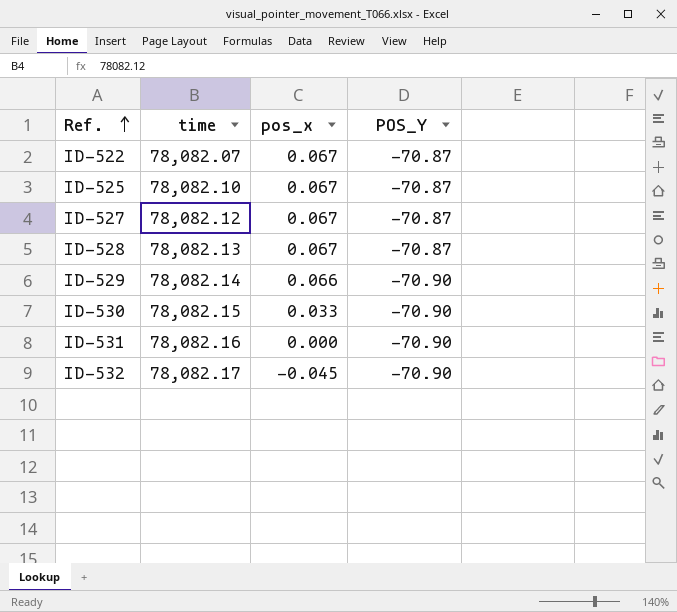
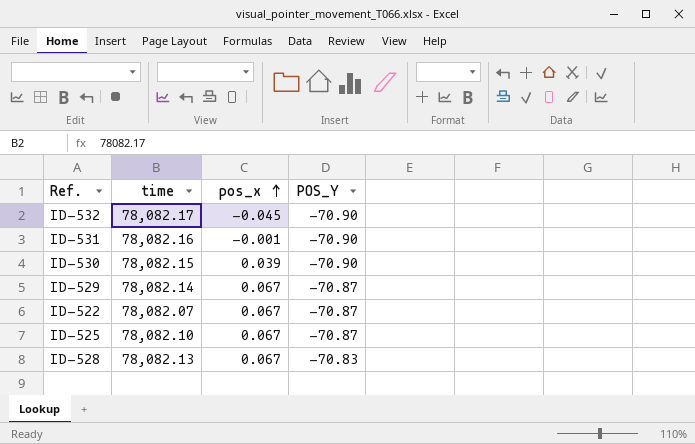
row order: Ref. ascending -> pos_x ascending
row ID-527: 78,082.12 | 0.067 | -70.87 -> none
ID-531 | pos_x: 0.000 -> -0.001
ID-530 | pos_x: 0.033 -> 0.039
ID-529 | pos_x: 0.066 -> 0.067
ID-529 | POS_Y: -70.90 -> -70.87
ID-528 | POS_Y: -70.87 -> -70.83

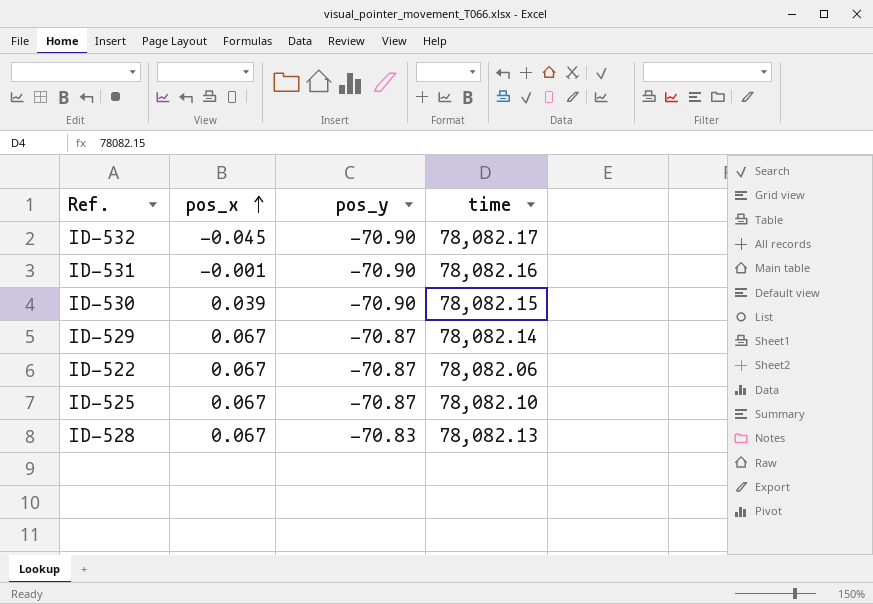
column name: POS_Y -> pos_y
column time | position: 2 -> 4
ID-522 | time: 78,082.07 -> 78,082.06

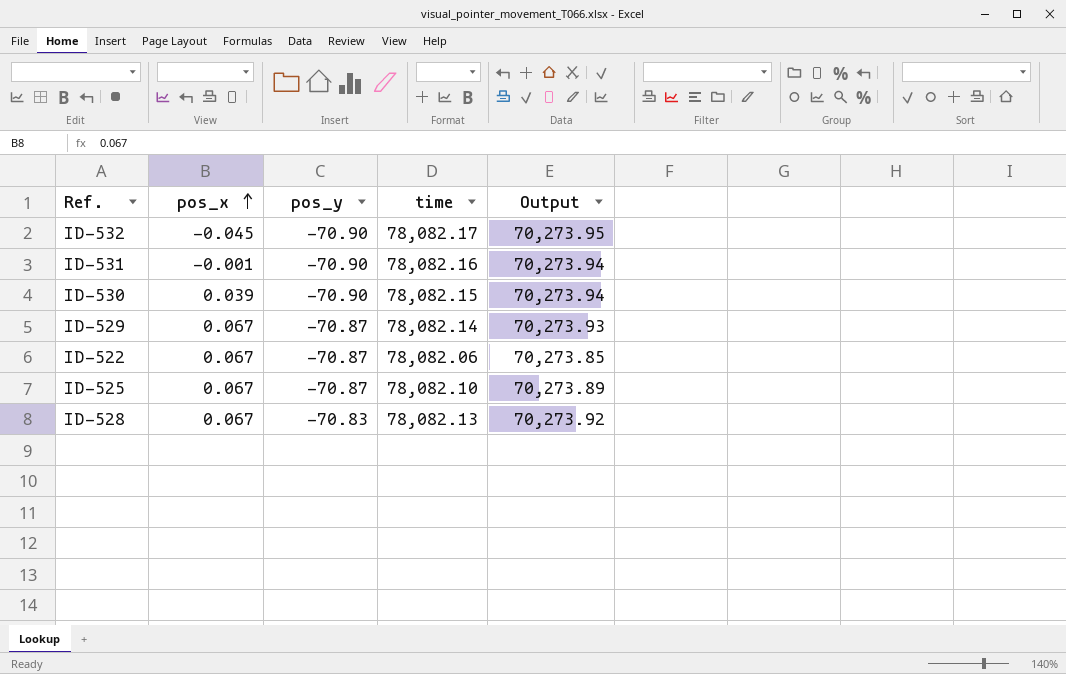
column Output | formula: none -> [time] * 0.9

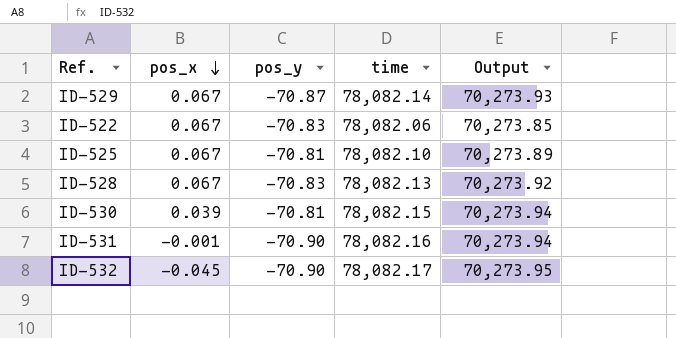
row order: pos_x ascending -> pos_x descending
ID-522 | pos_y: -70.87 -> -70.83
ID-525 | pos_y: -70.87 -> -70.81
ID-530 | pos_y: -70.90 -> -70.81

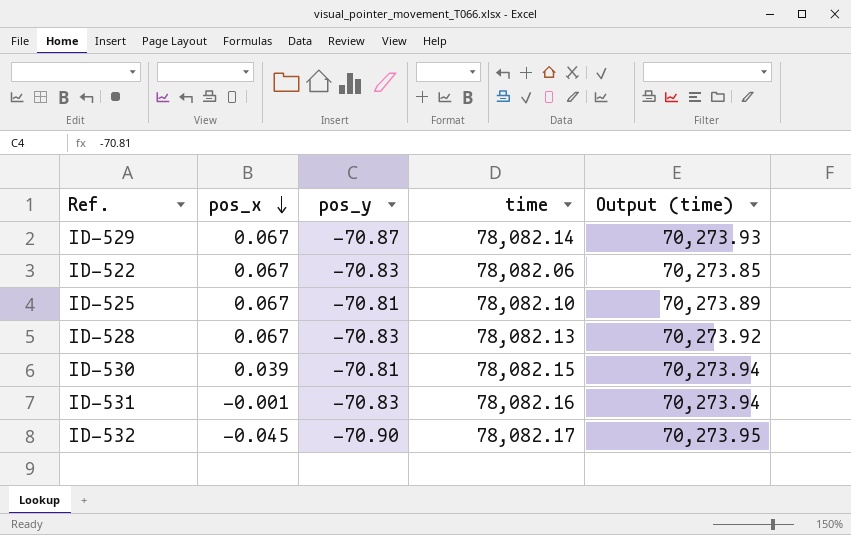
column name: Output -> Output (time)
ID-531 | pos_y: -70.90 -> -70.83

